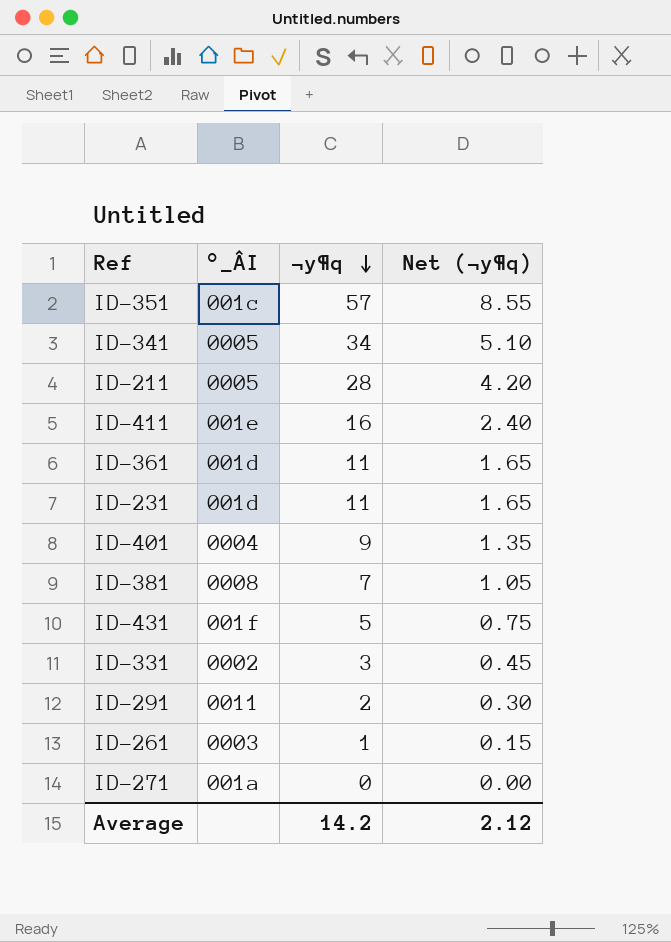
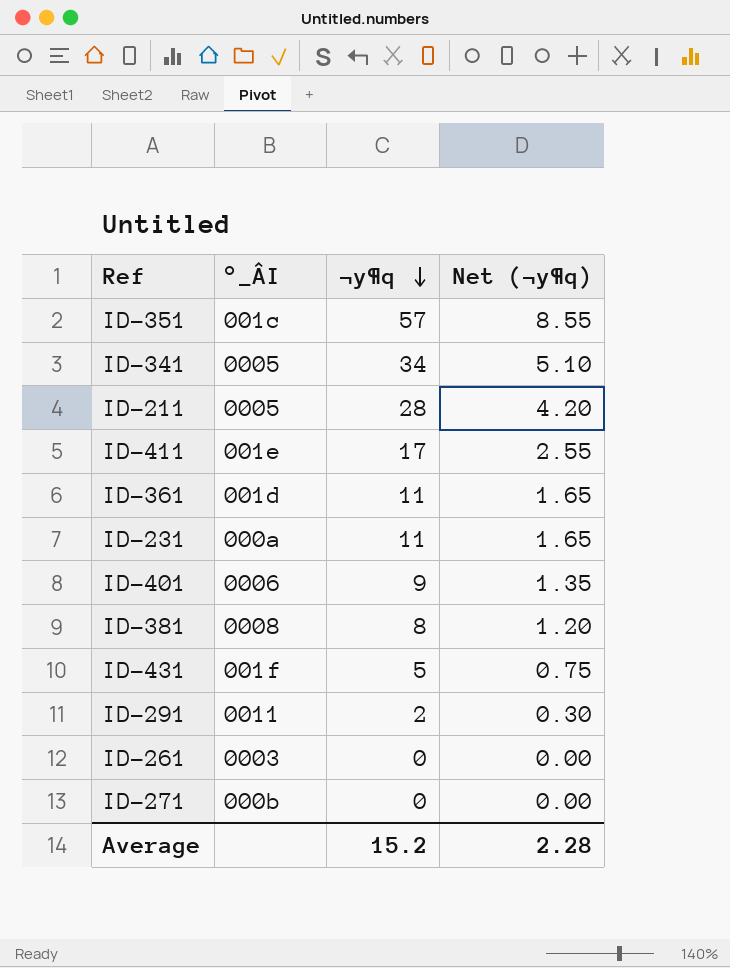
row ID-331: 0002 | 3 | 0.45 -> none
ID-411 | ¬y¶q: 16 -> 17
ID-411 | Net (¬y¶q): 2.40 -> 2.55
ID-231 | °_ÂI: 001d -> 000a
ID-401 | °_ÂI: 0004 -> 0006
ID-381 | ¬y¶q: 7 -> 8
ID-381 | Net (¬y¶q): 1.05 -> 1.20
ID-261 | ¬y¶q: 1 -> 0
ID-261 | Net (¬y¶q): 0.15 -> 0.00
ID-271 | °_ÂI: 001a -> 000b
Average | ¬y¶q: 14.2 -> 15.2
Average | Net (¬y¶q): 2.12 -> 2.28

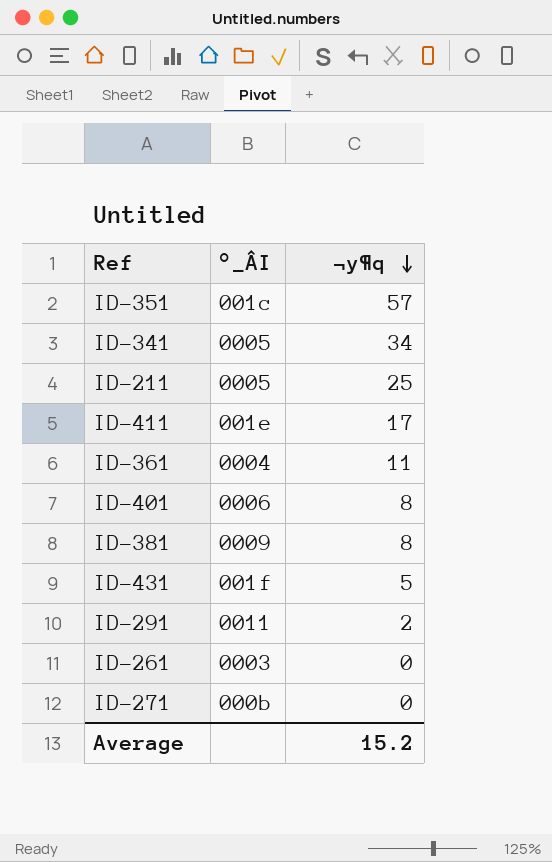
column Net (¬y¶q) | formula: [¬y¶q] * 0.15 -> none
row ID-231: 000a | 11 | 1.65 -> none
ID-211 | ¬y¶q: 28 -> 25
ID-361 | °_ÂI: 001d -> 0004
ID-401 | ¬y¶q: 9 -> 8
ID-381 | °_ÂI: 0008 -> 0009

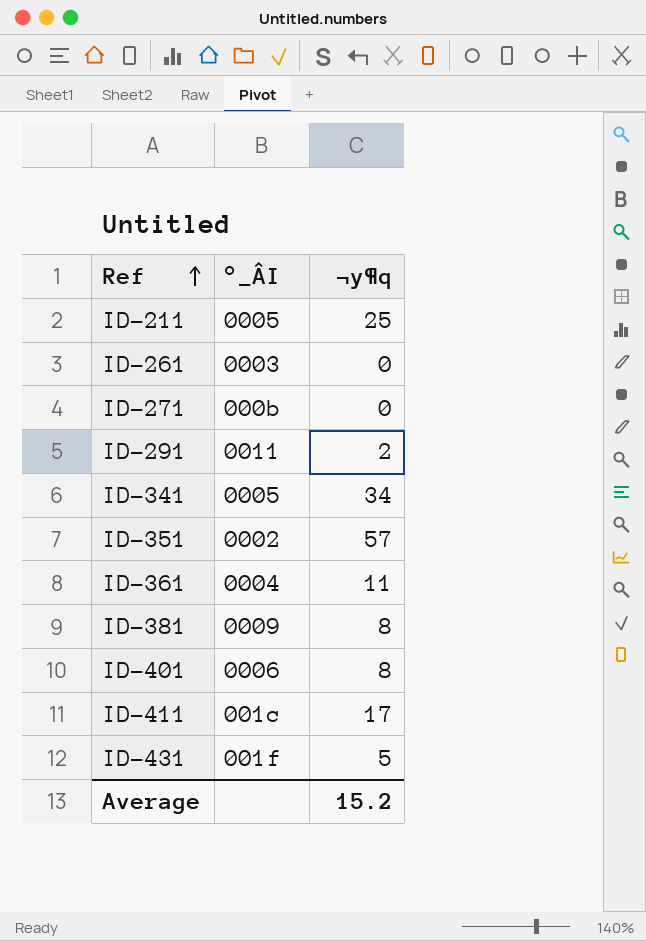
row order: ¬y¶q descending -> Ref ascending
ID-351 | °_ÂI: 001c -> 0002
ID-411 | °_ÂI: 001e -> 001c

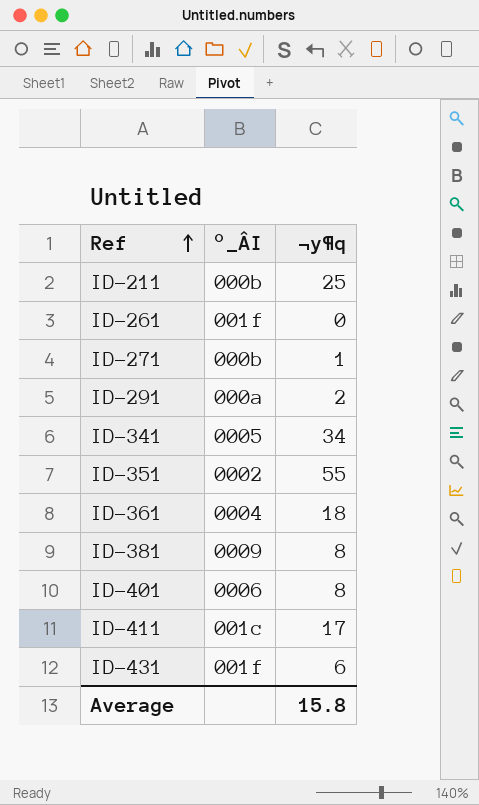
ID-211 | °_ÂI: 0005 -> 000b
ID-261 | °_ÂI: 0003 -> 001f
ID-271 | ¬y¶q: 0 -> 1
ID-291 | °_ÂI: 0011 -> 000a
ID-351 | ¬y¶q: 57 -> 55
ID-361 | ¬y¶q: 11 -> 18
ID-431 | ¬y¶q: 5 -> 6
Average | ¬y¶q: 15.2 -> 15.8

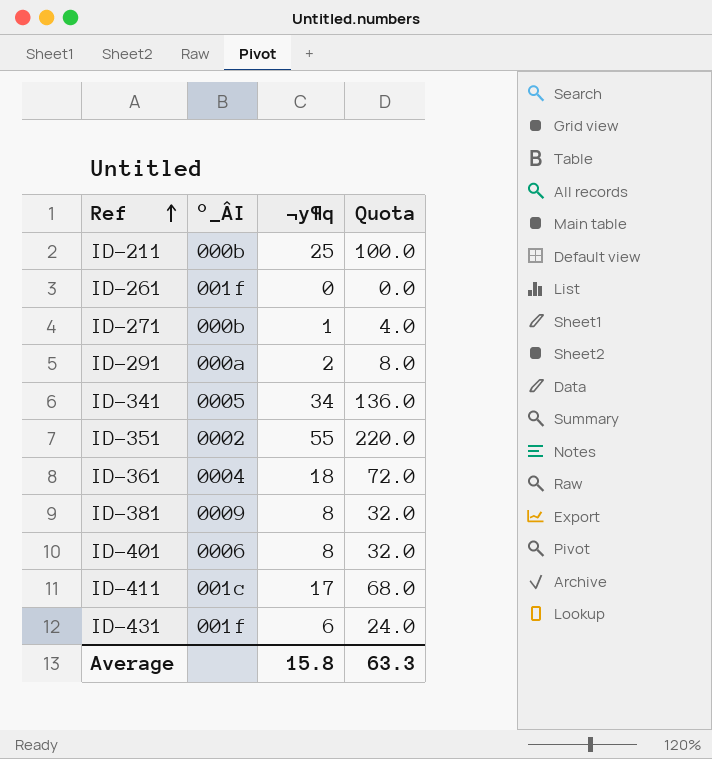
column Quota | formula: none -> [¬y¶q] * 4

